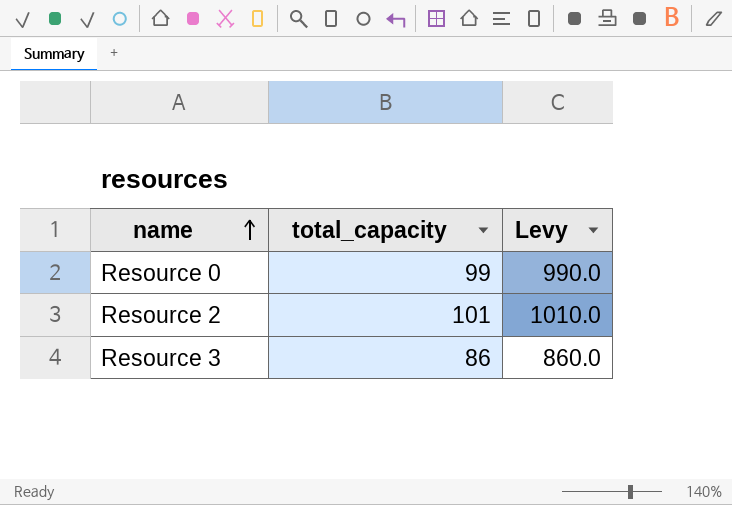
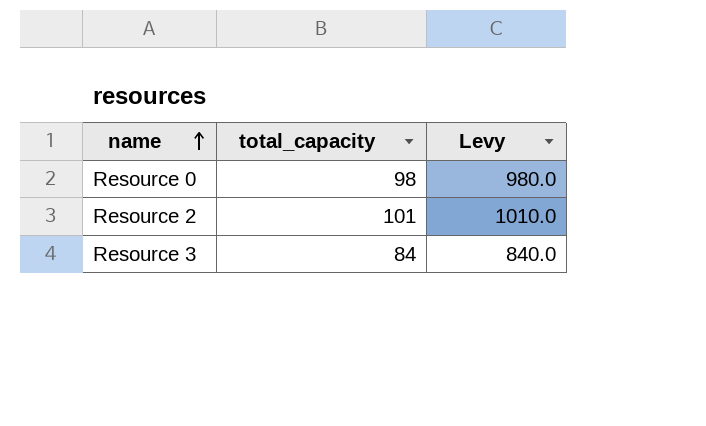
Resource 0 | total_capacity: 99 -> 98
Resource 0 | Levy: 990.0 -> 980.0
Resource 3 | total_capacity: 86 -> 84
Resource 3 | Levy: 860.0 -> 840.0

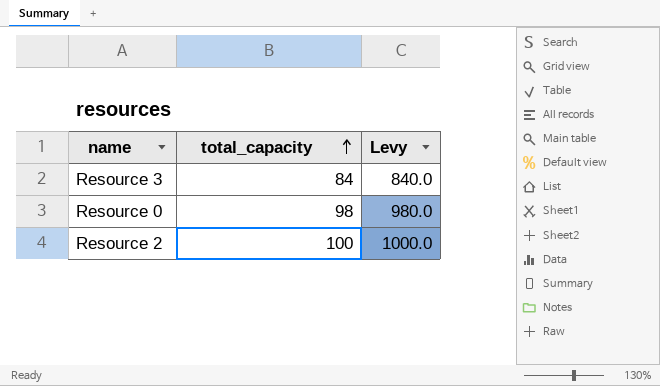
row order: name ascending -> total_capacity ascending
Resource 2 | total_capacity: 101 -> 100
Resource 2 | Levy: 1010.0 -> 1000.0

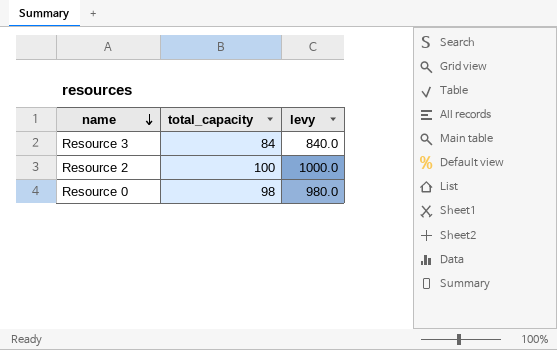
row order: total_capacity ascending -> name descending
column name: Levy -> levy

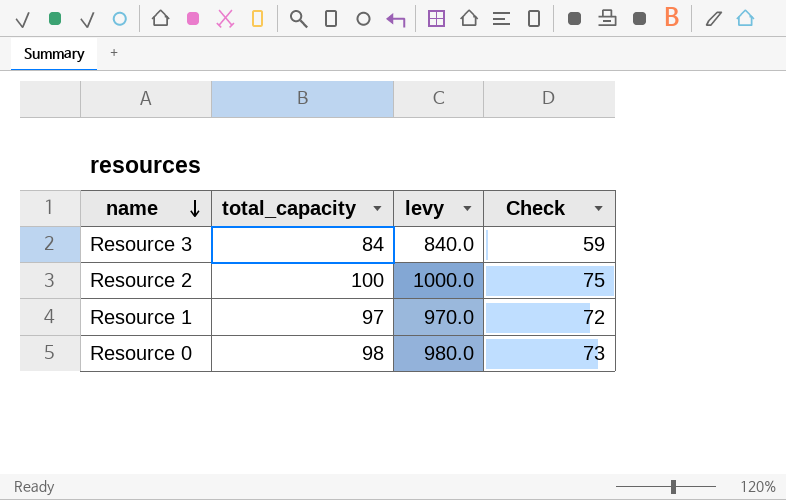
column Check | formula: none -> [total_capacity] - 25
row Resource 1: none -> 97 | 970.0 | 72

